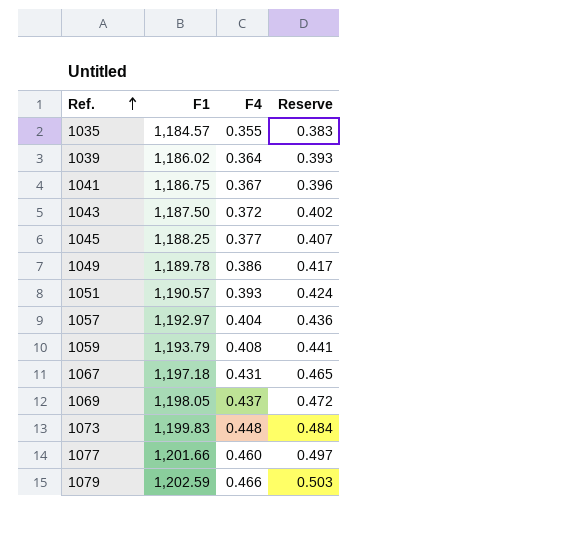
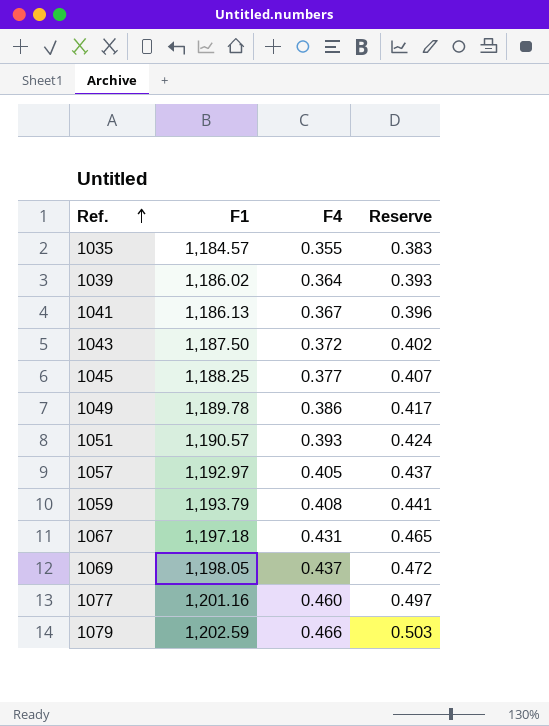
row 1073: 1,199.83 | 0.448 | 0.484 -> none
1041 | F1: 1,186.75 -> 1,186.13
1057 | F4: 0.404 -> 0.405
1057 | Reserve: 0.436 -> 0.437
1077 | F1: 1,201.66 -> 1,201.16

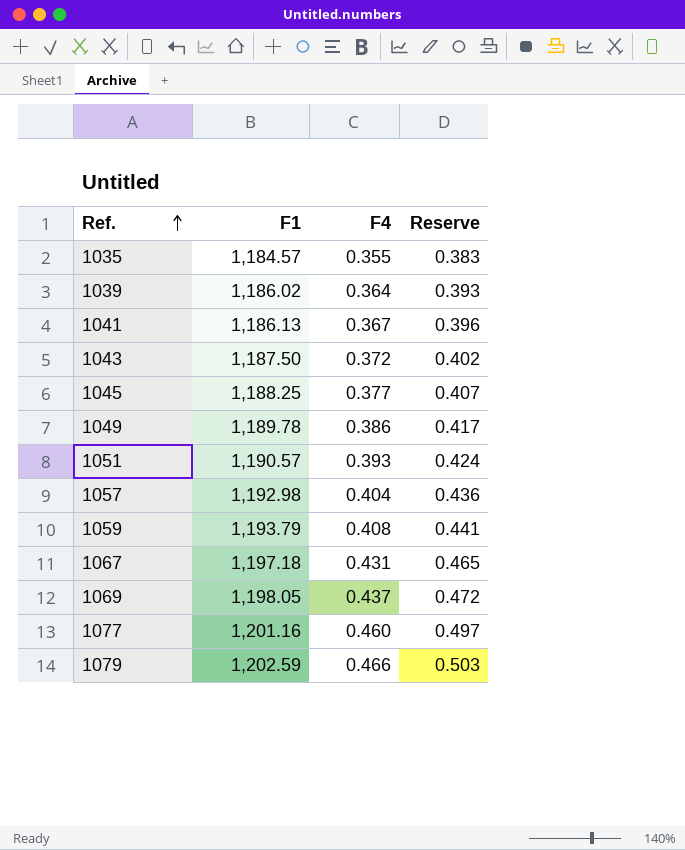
1057 | F1: 1,192.97 -> 1,192.98
1057 | F4: 0.405 -> 0.404
1057 | Reserve: 0.437 -> 0.436

